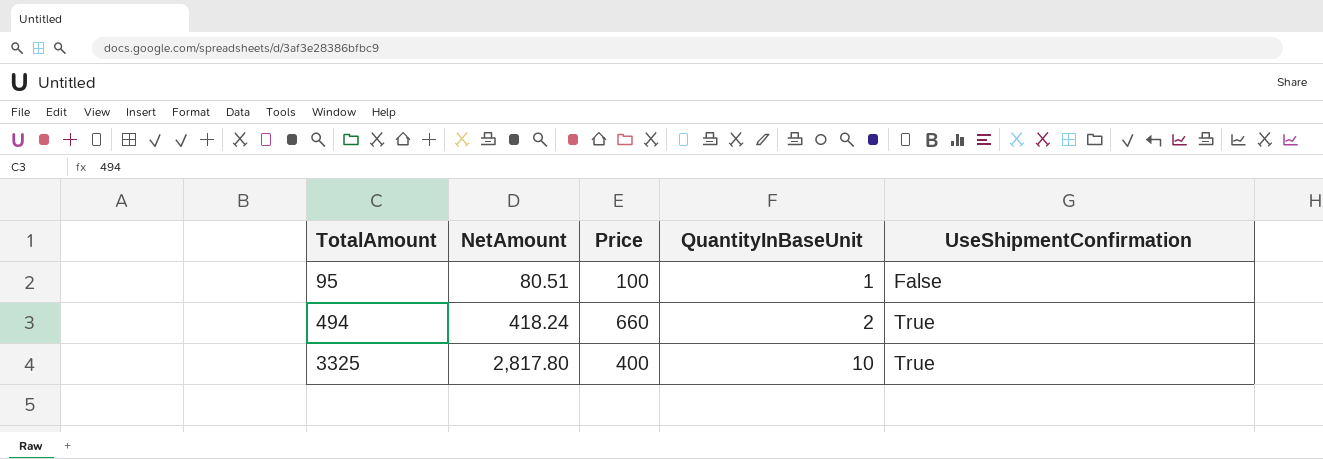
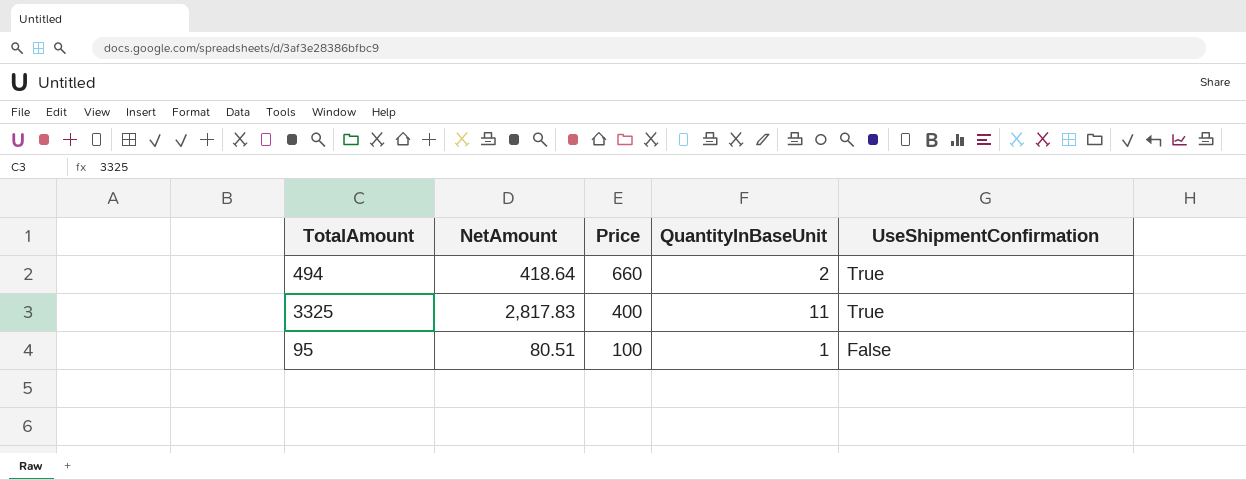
row order: TotalAmount ascending -> Price descending
494 | NetAmount: 418.24 -> 418.64
3325 | NetAmount: 2,817.80 -> 2,817.83
3325 | QuantityInBaseUnit: 10 -> 11

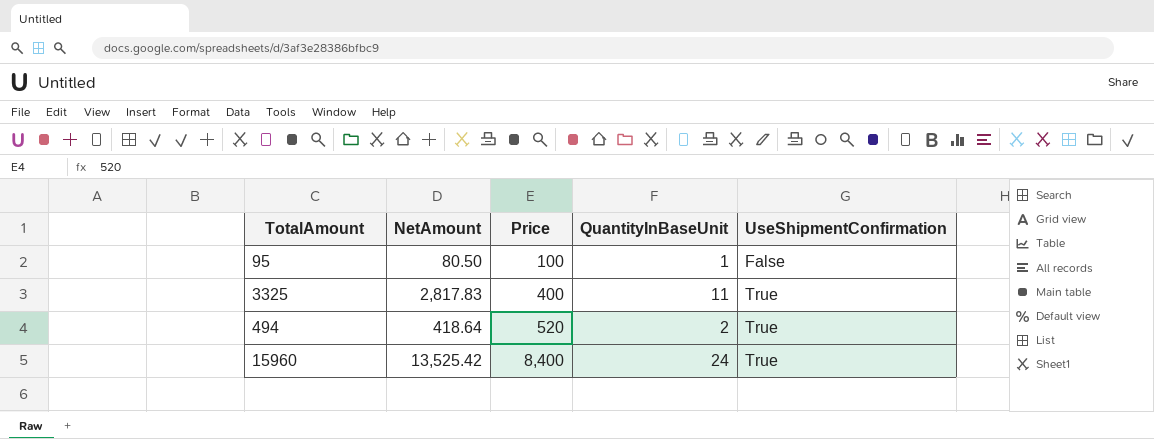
row order: Price descending -> Price ascending
95 | NetAmount: 80.51 -> 80.50
494 | Price: 660 -> 520
row 15960: none -> 13,525.42 | 8,400 | 24 | True

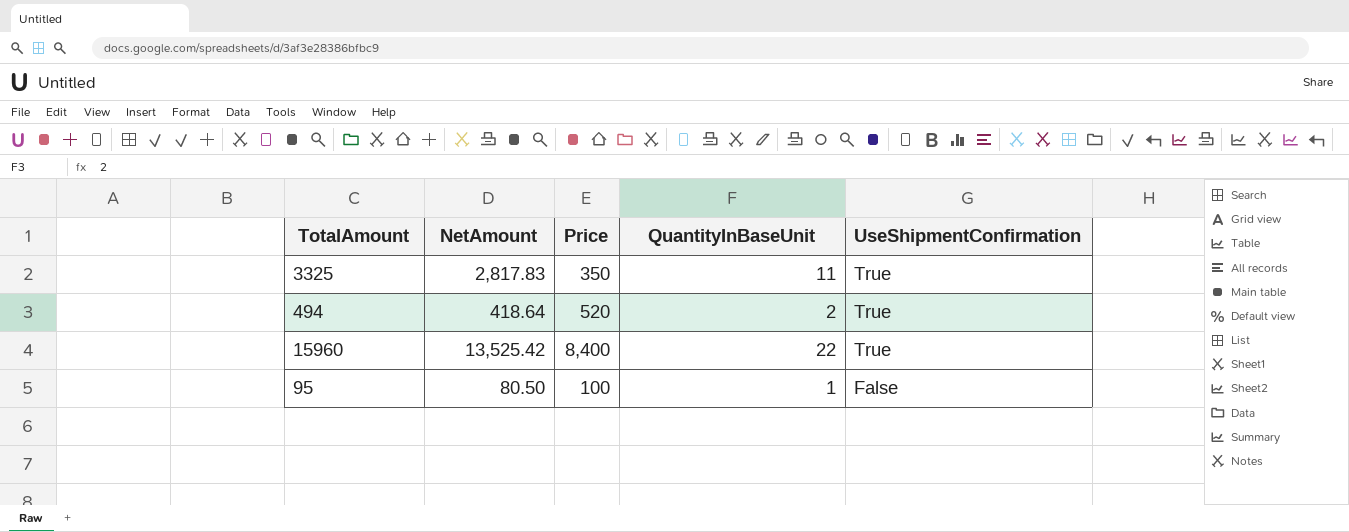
row order: Price ascending -> UseShipmentConfirmation descending
3325 | Price: 400 -> 350
15960 | QuantityInBaseUnit: 24 -> 22

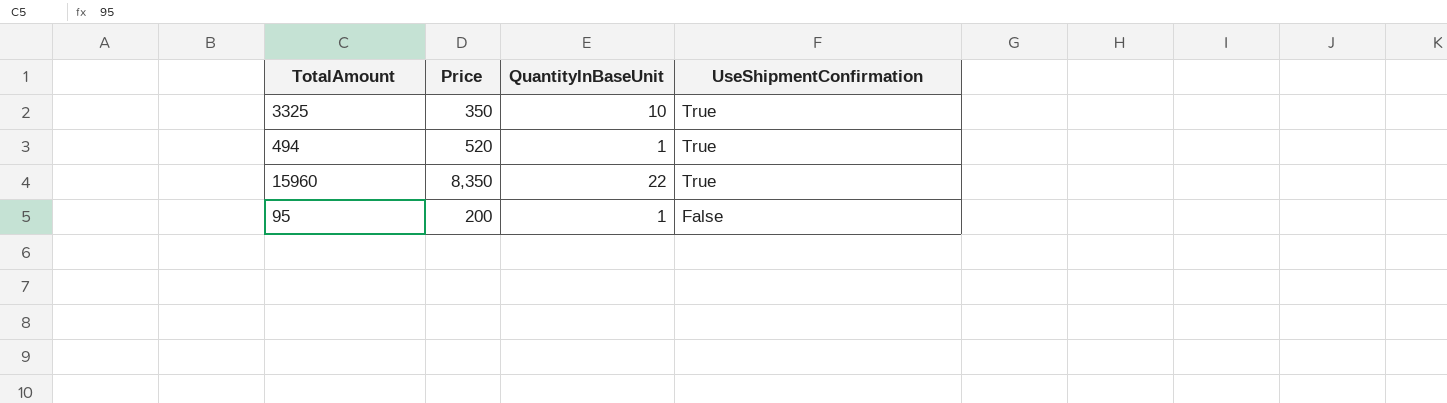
column NetAmount | position: 2 -> none
3325 | QuantityInBaseUnit: 11 -> 10
494 | QuantityInBaseUnit: 2 -> 1
15960 | Price: 8,400 -> 8,350
95 | Price: 100 -> 200

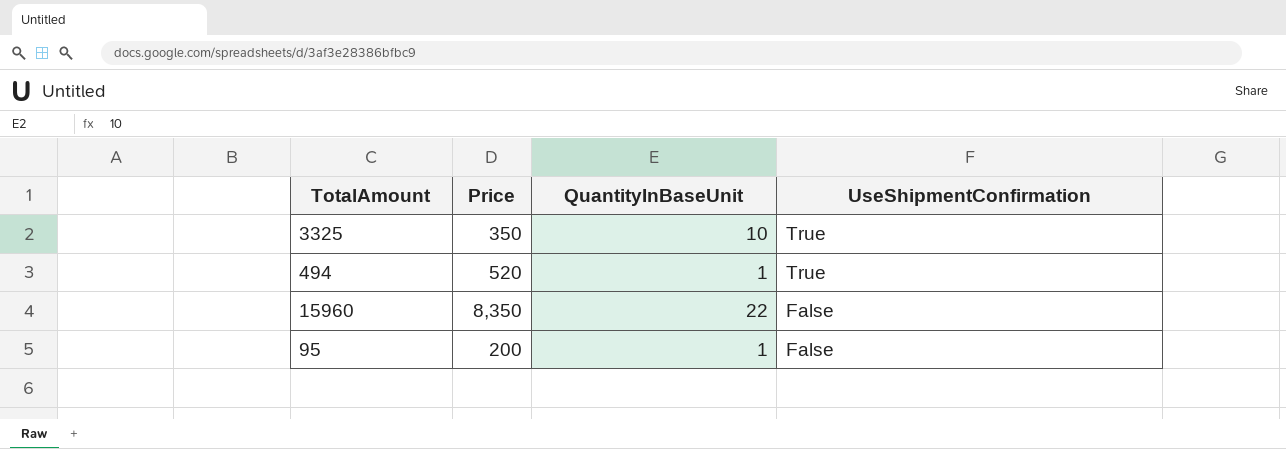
15960 | UseShipmentConfirmation: True -> False

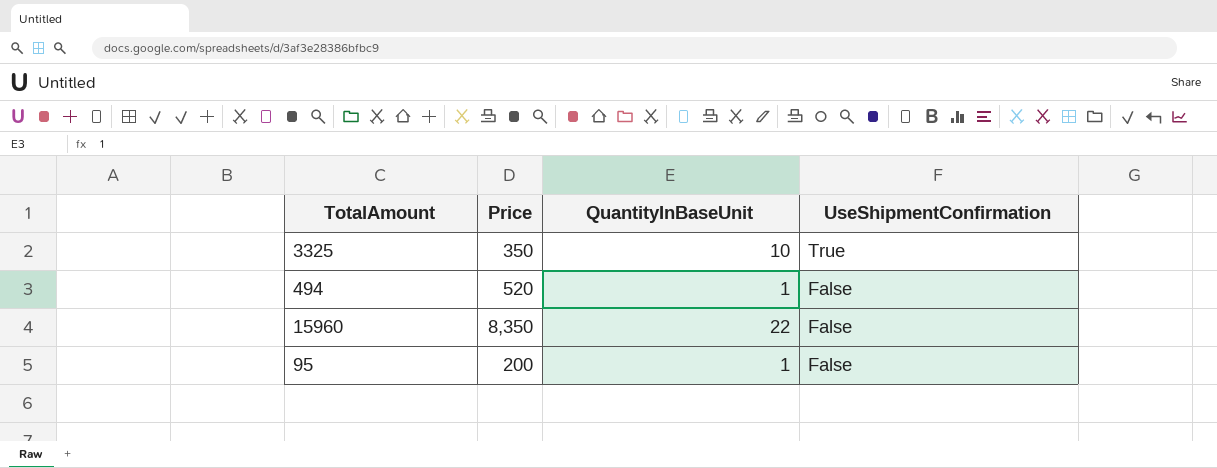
494 | UseShipmentConfirmation: True -> False

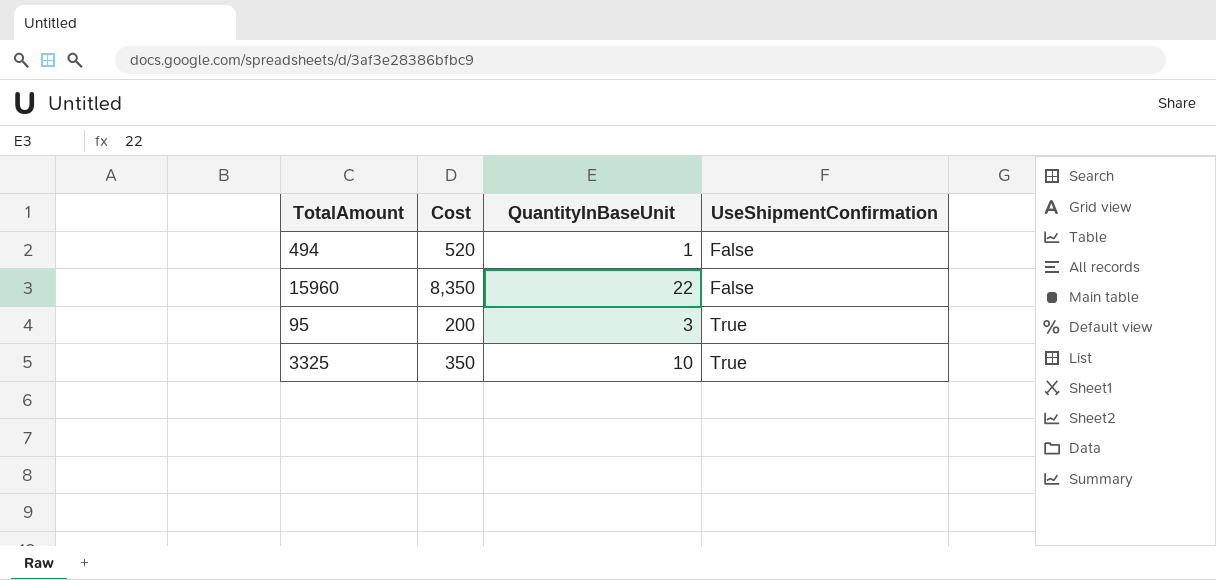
row order: UseShipmentConfirmation descending -> UseShipmentConfirmation ascending
column name: Price -> Cost
95 | QuantityInBaseUnit: 1 -> 3
95 | UseShipmentConfirmation: False -> True

